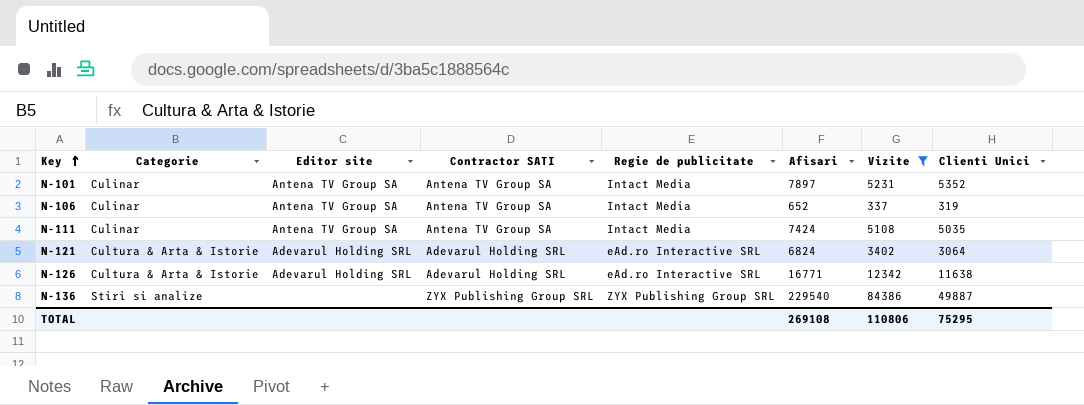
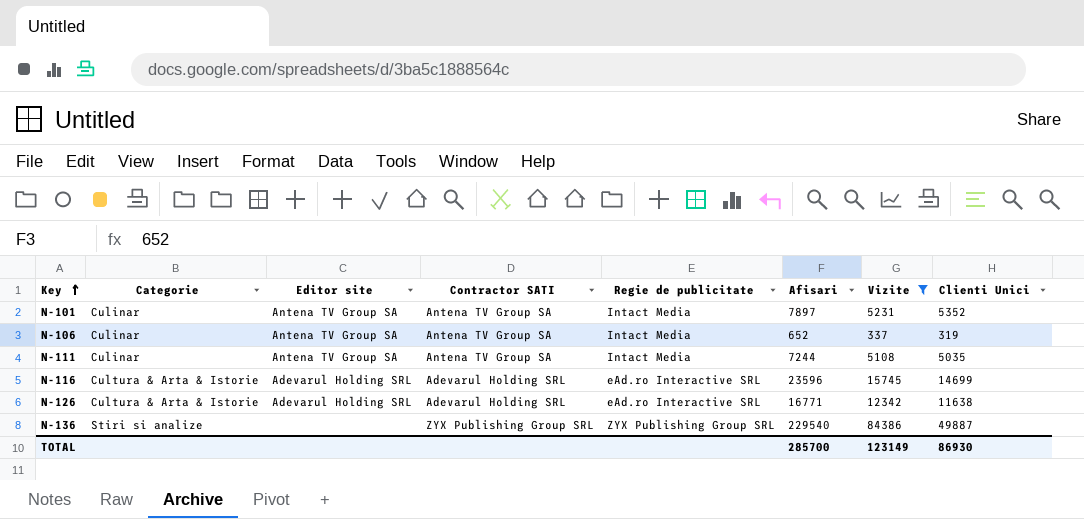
row N-121: Cultura & Arta & Istorie | Adevarul Holding SRL | Adevarul Holding SRL | eAd.ro Interactive SRL | 6824 | 3402 | 3064 -> none
N-111 | Afisari: 7424 -> 7244
row N-116: none -> Cultura & Arta & Istorie | Adevarul Holding SRL | Adevarul Holding SRL | eAd.ro Interactive SRL | 23596 | 15745 | 14699
TOTAL | Afisari: 269108 -> 285700
TOTAL | Vizite: 110806 -> 123149
TOTAL | Clienti Unici: 75295 -> 86930

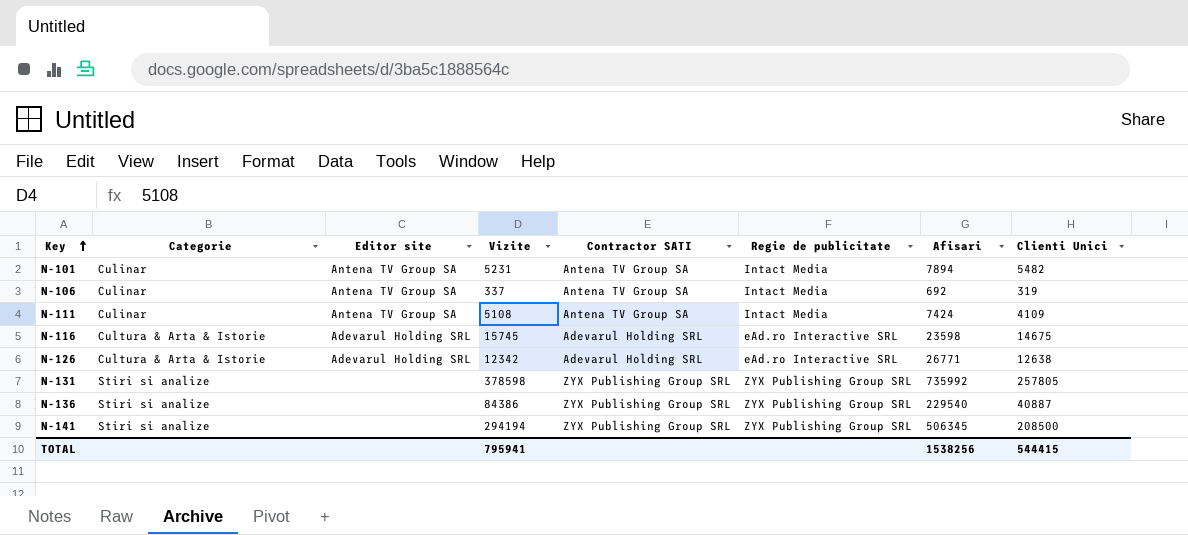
filter: Vizite <= 84386 -> none
column Vizite | position: 7 -> 4
N-101 | Afisari: 7897 -> 7894
N-101 | Clienti Unici: 5352 -> 5482
N-106 | Afisari: 652 -> 692
N-111 | Afisari: 7244 -> 7424
N-111 | Clienti Unici: 5035 -> 4109
N-116 | Afisari: 23596 -> 23598
N-116 | Clienti Unici: 14699 -> 14675
N-126 | Afisari: 16771 -> 26771
N-126 | Clienti Unici: 11638 -> 12638
N-136 | Clienti Unici: 49887 -> 40887
TOTAL | Vizite: 123149 -> 795941
TOTAL | Afisari: 285700 -> 1538256
TOTAL | Clienti Unici: 86930 -> 544415

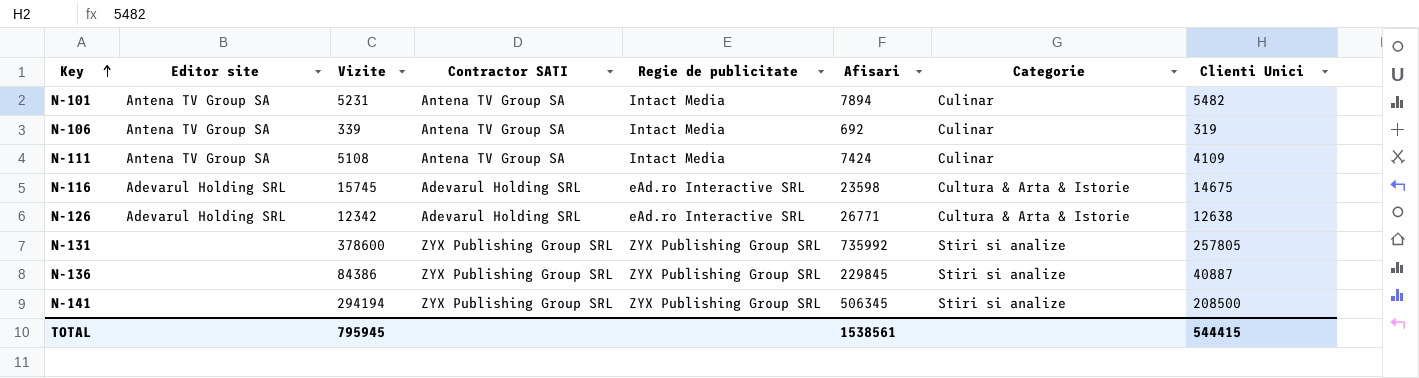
column Categorie | position: 2 -> 7
N-106 | Vizite: 337 -> 339
N-131 | Vizite: 378598 -> 378600
N-136 | Afisari: 229540 -> 229845
TOTAL | Vizite: 795941 -> 795945
TOTAL | Afisari: 1538256 -> 1538561

